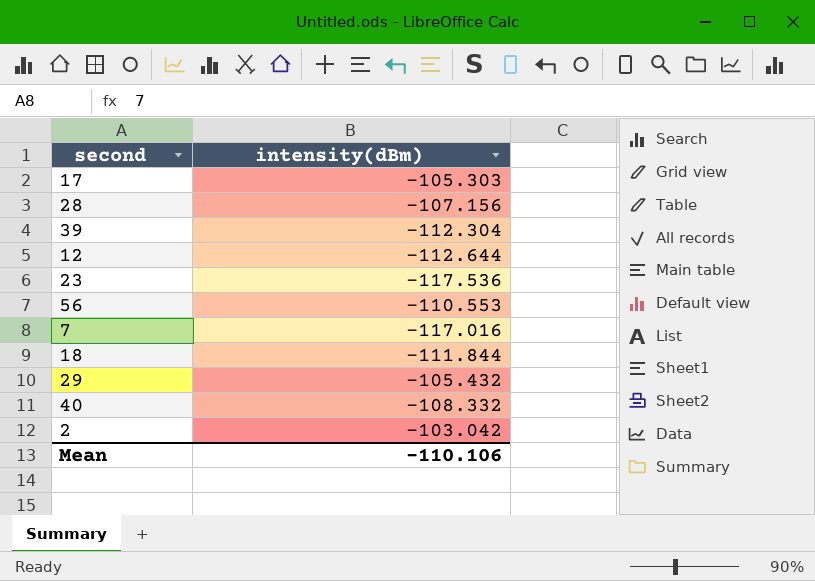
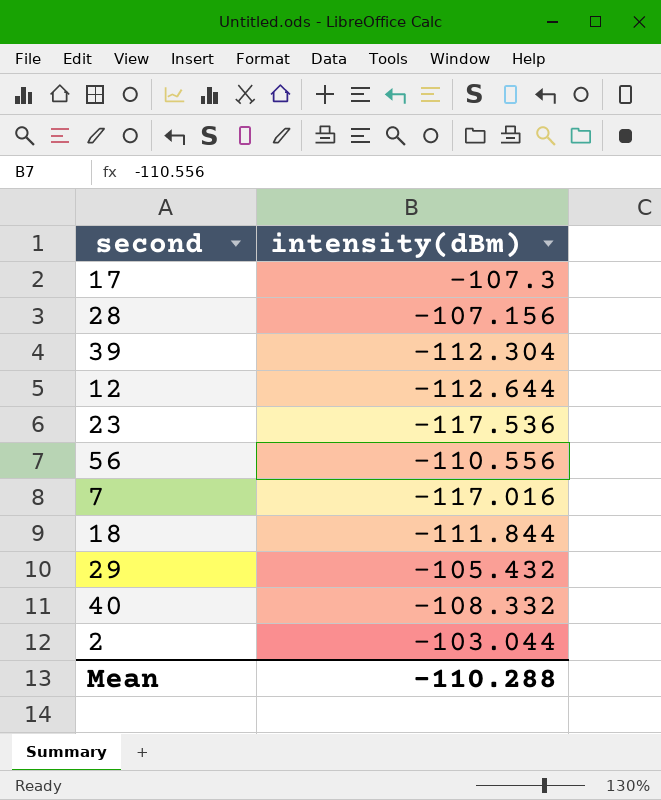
17 | intensity(dBm): -105.303 -> -107.3
56 | intensity(dBm): -110.553 -> -110.556
2 | intensity(dBm): -103.042 -> -103.044
Mean | intensity(dBm): -110.106 -> -110.288

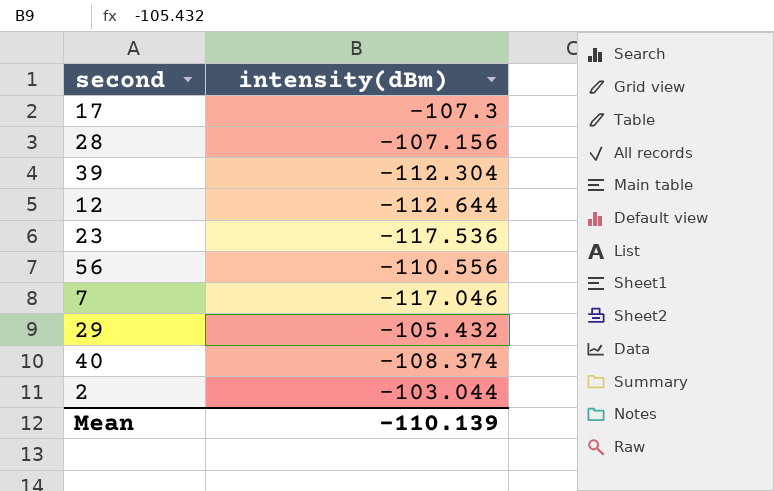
row 18: -111.844 -> none
7 | intensity(dBm): -117.016 -> -117.046
40 | intensity(dBm): -108.332 -> -108.374
Mean | intensity(dBm): -110.288 -> -110.139

